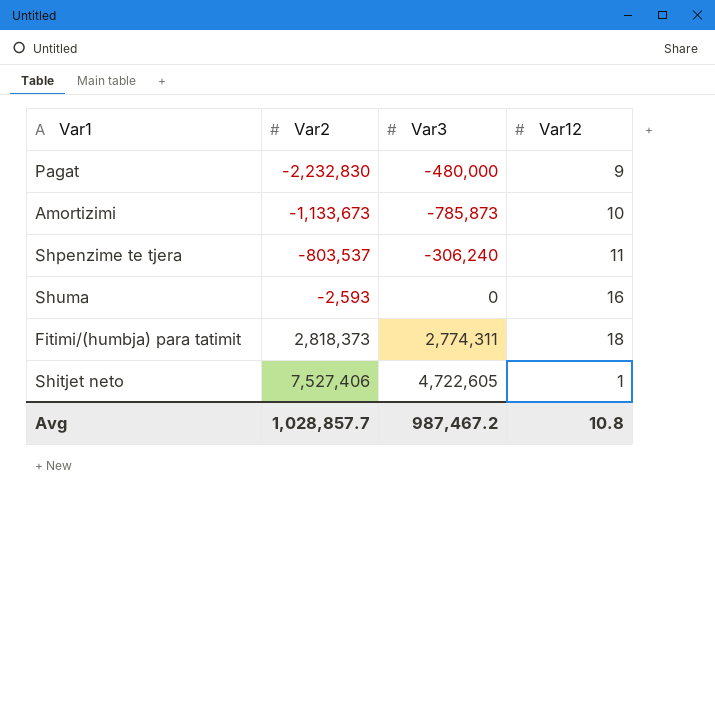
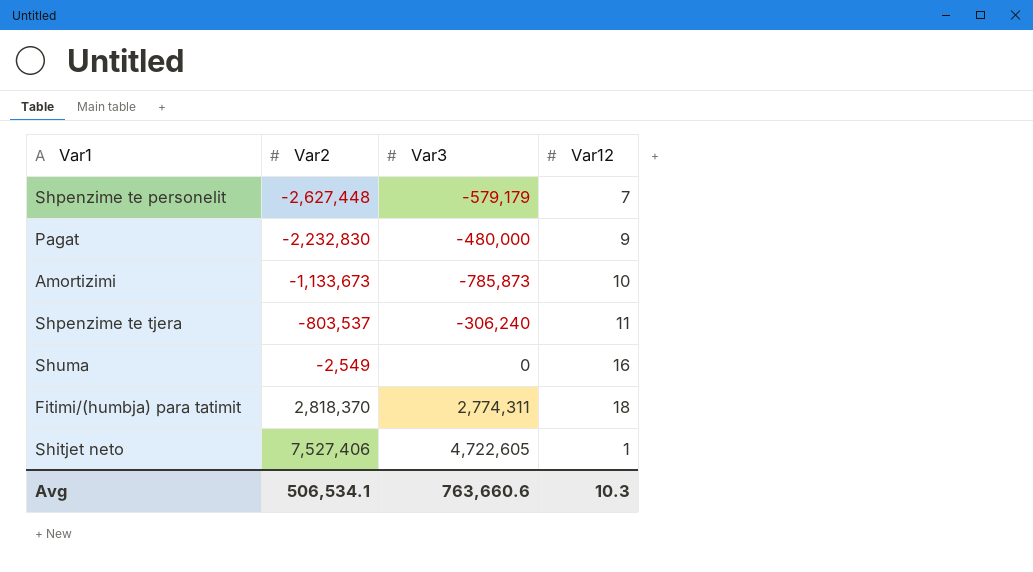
row Shpenzime te personelit: none -> -2,627,448 | -579,179 | 7
Shuma | Var2: -2,593 -> -2,549
Fitimi/(humbja) para tatimit | Var2: 2,818,373 -> 2,818,370
Avg | Var2: 1,028,857.7 -> 506,534.1
Avg | Var3: 987,467.2 -> 763,660.6
Avg | Var12: 10.8 -> 10.3

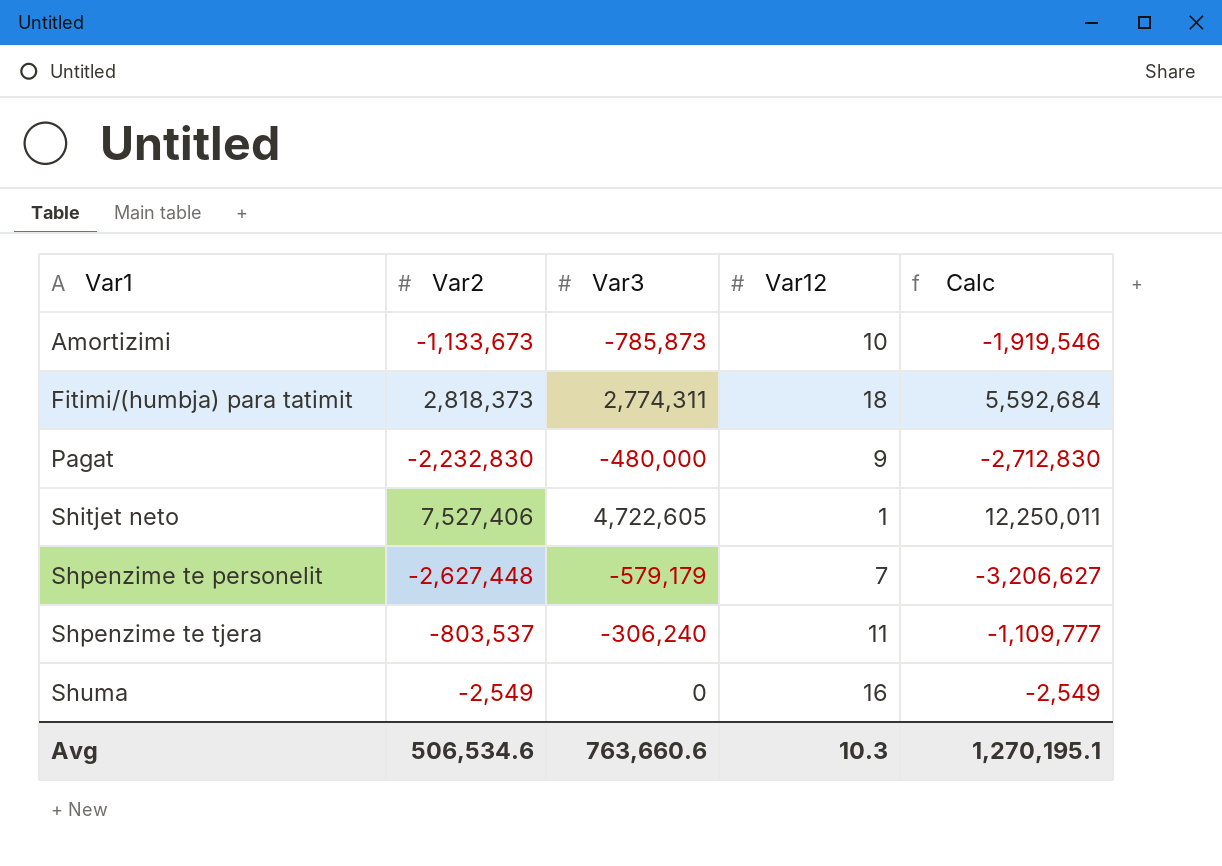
row order: Var2 ascending -> Var1 ascending
column Calc | formula: none -> [Var2] + [Var3]
Fitimi/(humbja) para tatimit | Var2: 2,818,370 -> 2,818,373
Avg | Var2: 506,534.1 -> 506,534.6

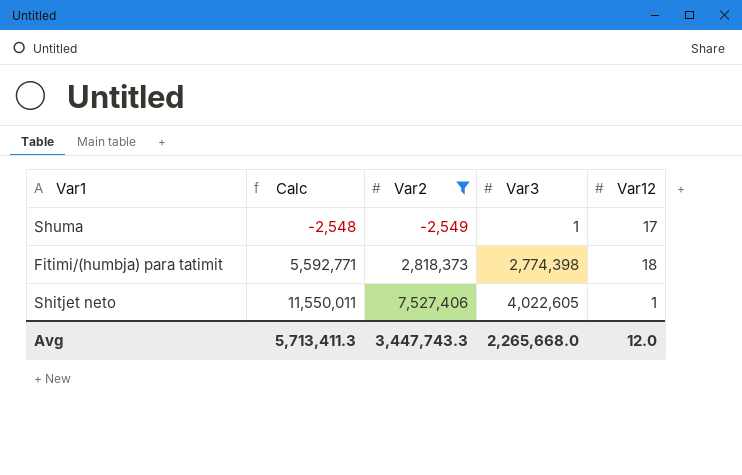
filter: none -> Var2 >= -2,549
row order: Var1 ascending -> Calc ascending
column Calc | position: 5 -> 2
Shuma | Calc: -2,549 -> -2,548
Shuma | Var3: 0 -> 1
Shuma | Var12: 16 -> 17
Fitimi/(humbja) para tatimit | Calc: 5,592,684 -> 5,592,771
Fitimi/(humbja) para tatimit | Var3: 2,774,311 -> 2,774,398
Shitjet neto | Calc: 12,250,011 -> 11,550,011
Shitjet neto | Var3: 4,722,605 -> 4,022,605
Avg | Calc: 1,270,195.1 -> 5,713,411.3
Avg | Var2: 506,534.6 -> 3,447,743.3
Avg | Var3: 763,660.6 -> 2,265,668.0
Avg | Var12: 10.3 -> 12.0

